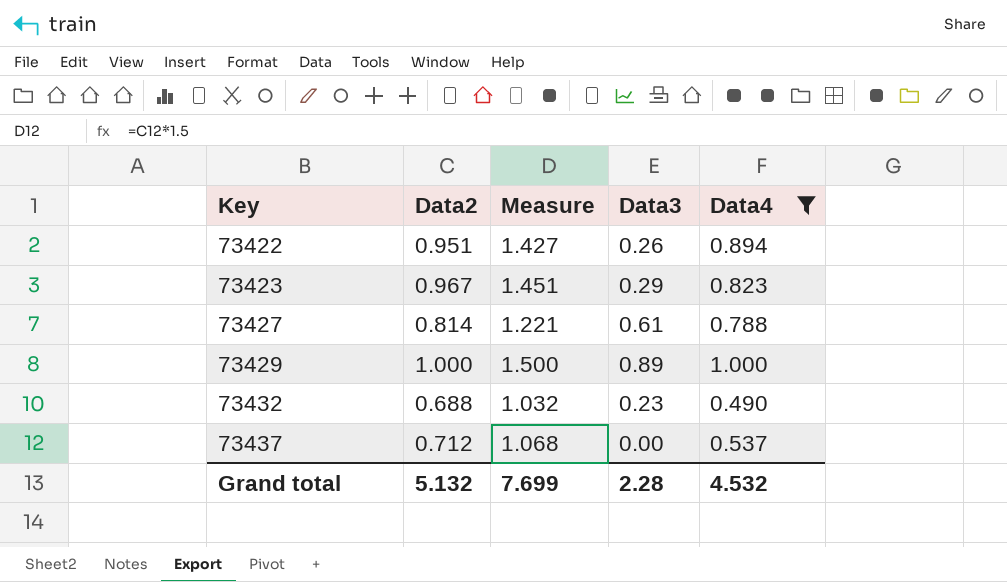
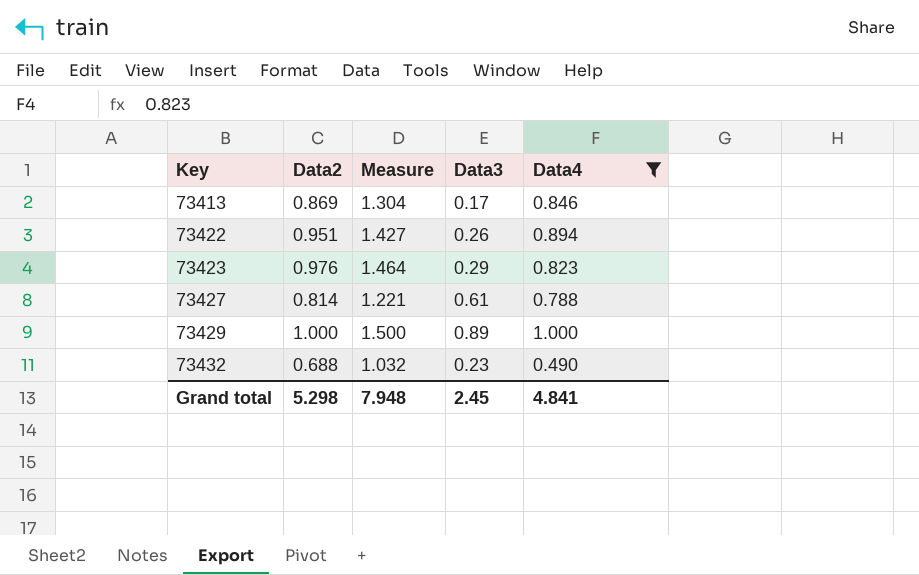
row 73437: 0.712 | 1.068 | 0.00 | 0.537 -> none
row 73413: none -> 0.869 | 1.304 | 0.17 | 0.846
73423 | Data2: 0.967 -> 0.976
73423 | Measure: 1.451 -> 1.464
Grand total | Data2: 5.132 -> 5.298
Grand total | Measure: 7.699 -> 7.948
Grand total | Data3: 2.28 -> 2.45
Grand total | Data4: 4.532 -> 4.841

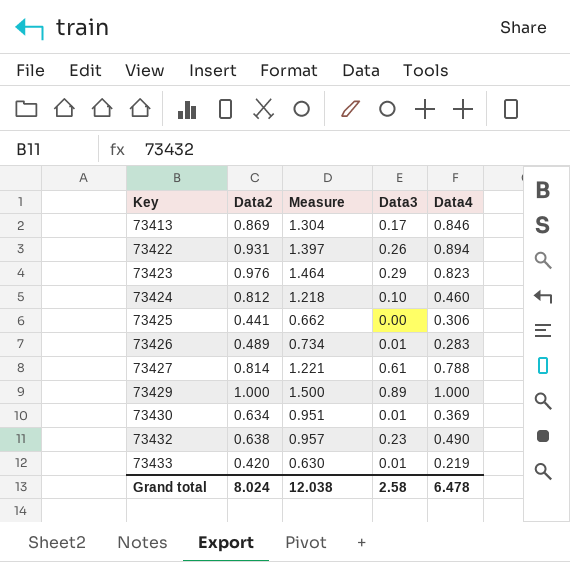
filter: Data4 >= 0.490 -> none
73422 | Data2: 0.951 -> 0.931
73422 | Measure: 1.427 -> 1.397
73432 | Data2: 0.688 -> 0.638
73432 | Measure: 1.032 -> 0.957
Grand total | Data2: 5.298 -> 8.024
Grand total | Measure: 7.948 -> 12.038
Grand total | Data3: 2.45 -> 2.58
Grand total | Data4: 4.841 -> 6.478

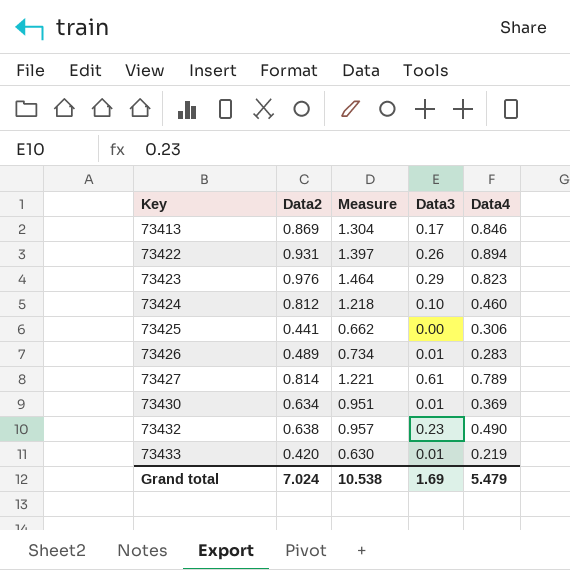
row 73429: 1.000 | 1.500 | 0.89 | 1.000 -> none
73427 | Data4: 0.788 -> 0.789
Grand total | Data2: 8.024 -> 7.024
Grand total | Measure: 12.038 -> 10.538
Grand total | Data3: 2.58 -> 1.69
Grand total | Data4: 6.478 -> 5.479

